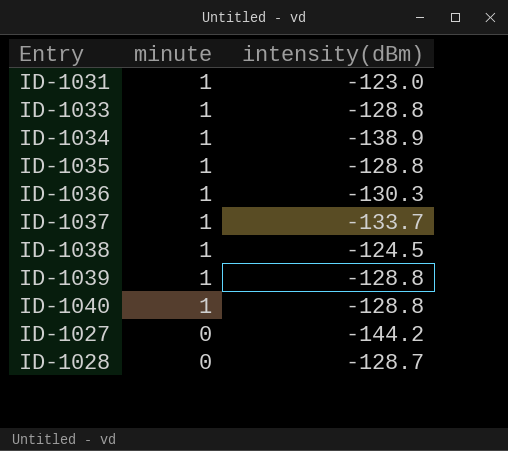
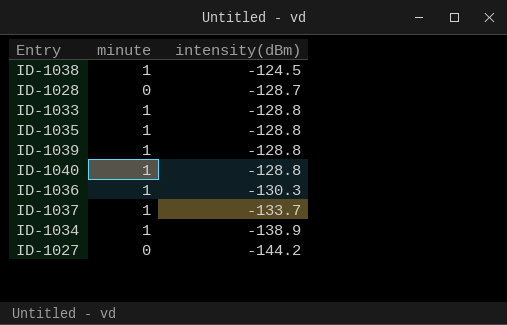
row order: minute descending -> intensity(dBm) descending
row ID-1031: 1 | -123.0 -> none

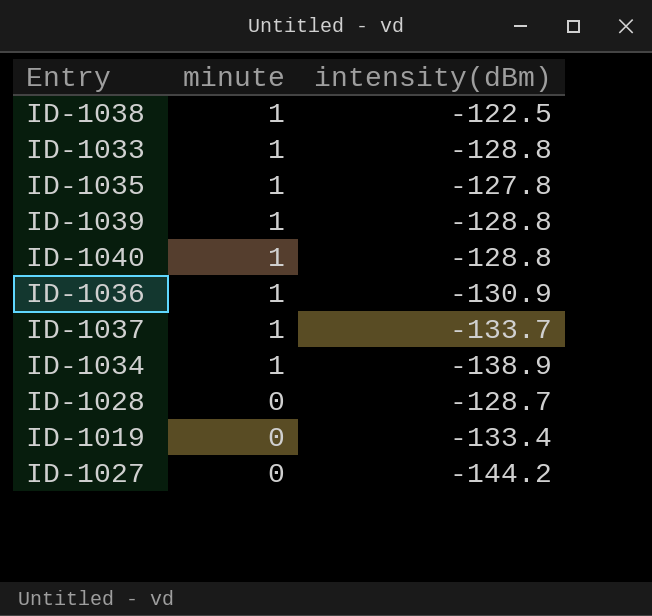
row order: intensity(dBm) descending -> minute descending
ID-1038 | intensity(dBm): -124.5 -> -122.5
ID-1035 | intensity(dBm): -128.8 -> -127.8
ID-1036 | intensity(dBm): -130.3 -> -130.9
row ID-1019: none -> 0 | -133.4

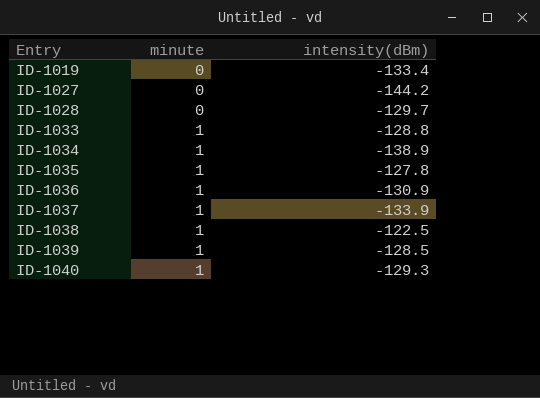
row order: minute descending -> Entry ascending
ID-1028 | intensity(dBm): -128.7 -> -129.7
ID-1037 | intensity(dBm): -133.7 -> -133.9
ID-1039 | intensity(dBm): -128.8 -> -128.5
ID-1040 | intensity(dBm): -128.8 -> -129.3

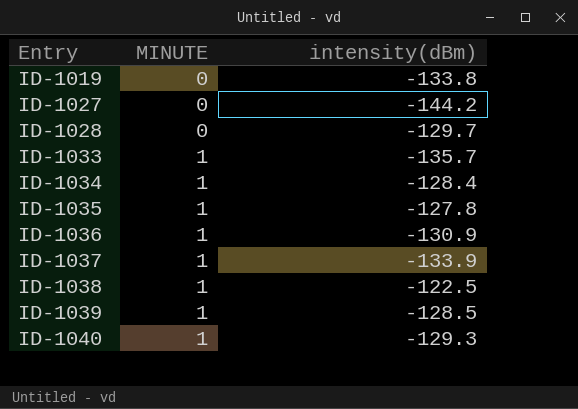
column name: minute -> MINUTE
ID-1019 | intensity(dBm): -133.4 -> -133.8
ID-1033 | intensity(dBm): -128.8 -> -135.7
ID-1034 | intensity(dBm): -138.9 -> -128.4

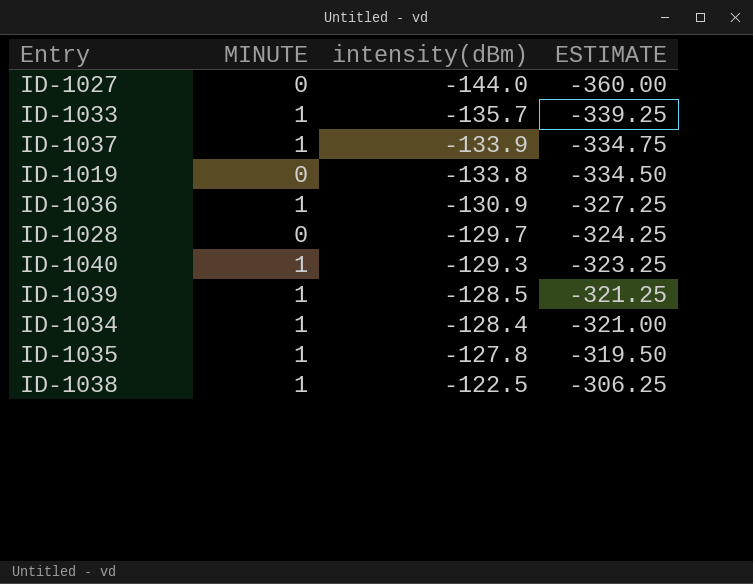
row order: Entry ascending -> intensity(dBm) ascending
column ESTIMATE | formula: none -> [intensity(dBm)] * 2.5
ID-1027 | intensity(dBm): -144.2 -> -144.0

